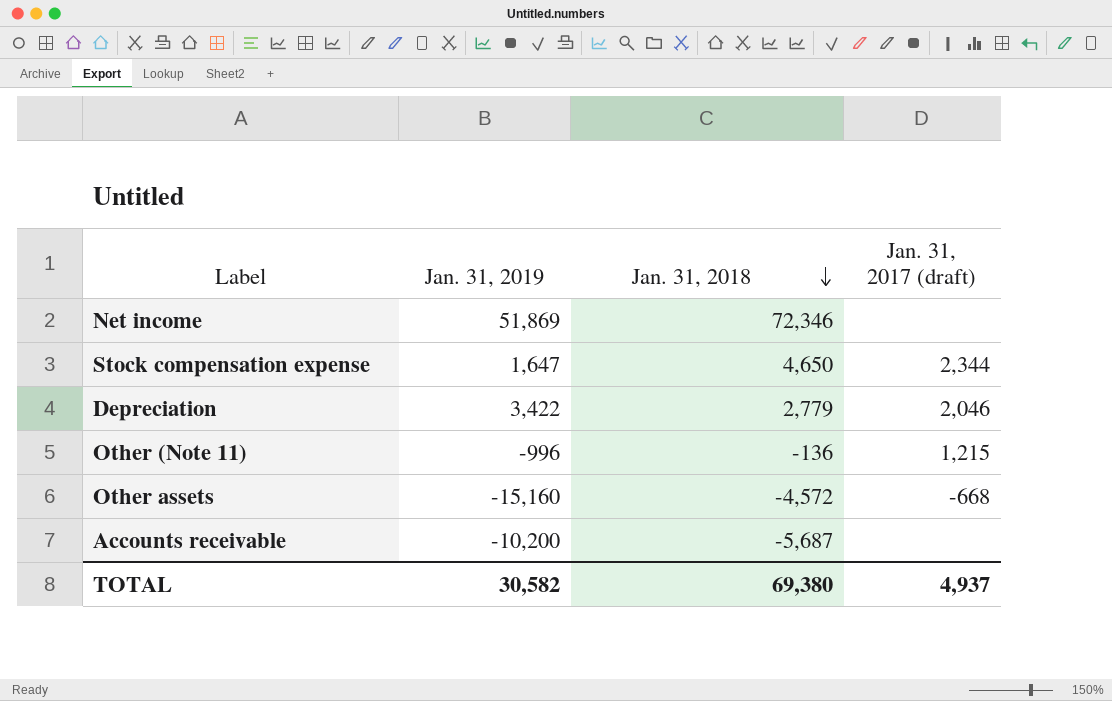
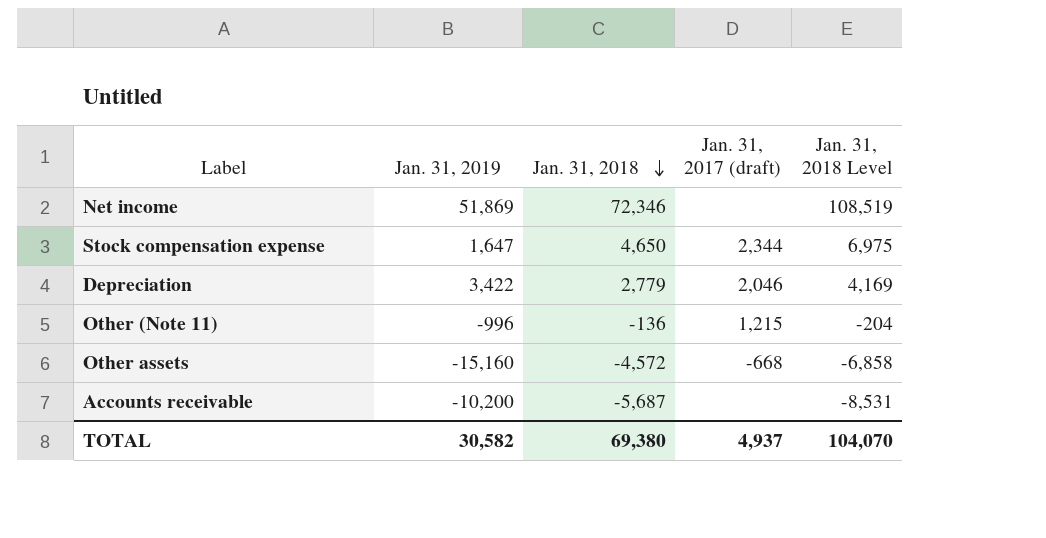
column Jan. 31, 2018 Level | formula: none -> [Jan. 31, 2018] * 1.5

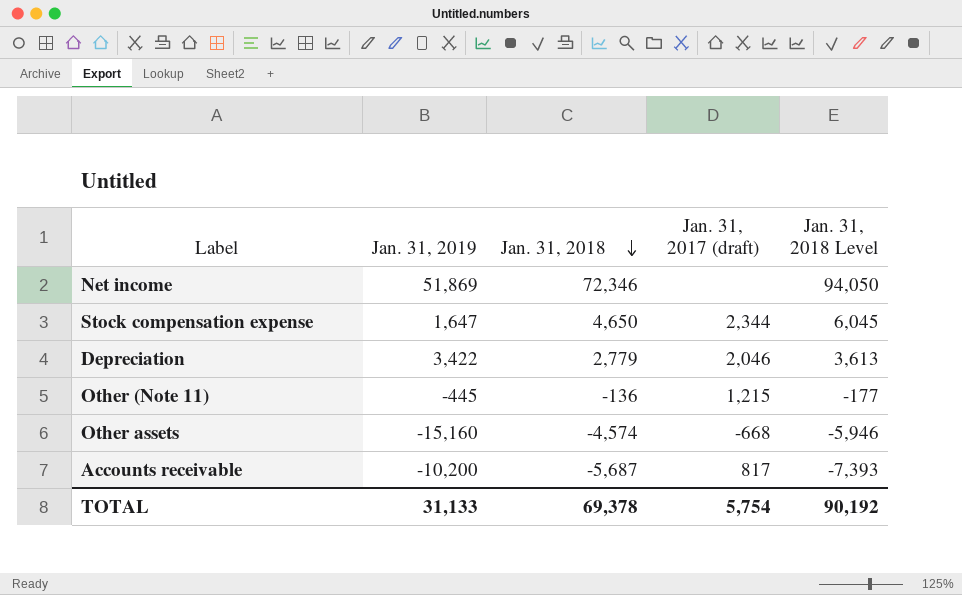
column Jan. 31, 2018 Level | formula: [Jan. 31, 2018] * 1.5 -> [Jan. 31, 2018] * 1.3
Other (Note 11) | Jan. 31, 2019: -996 -> -445
Other assets | Jan. 31, 2018: -4,572 -> -4,574
Accounts receivable | Jan. 31, 2017 (draft): none -> 817
TOTAL | Jan. 31, 2019: 30,582 -> 31,133
TOTAL | Jan. 31, 2018: 69,380 -> 69,378
TOTAL | Jan. 31, 2017 (draft): 4,937 -> 5,754
TOTAL | Jan. 31, 2018 Level: 104,070 -> 90,192

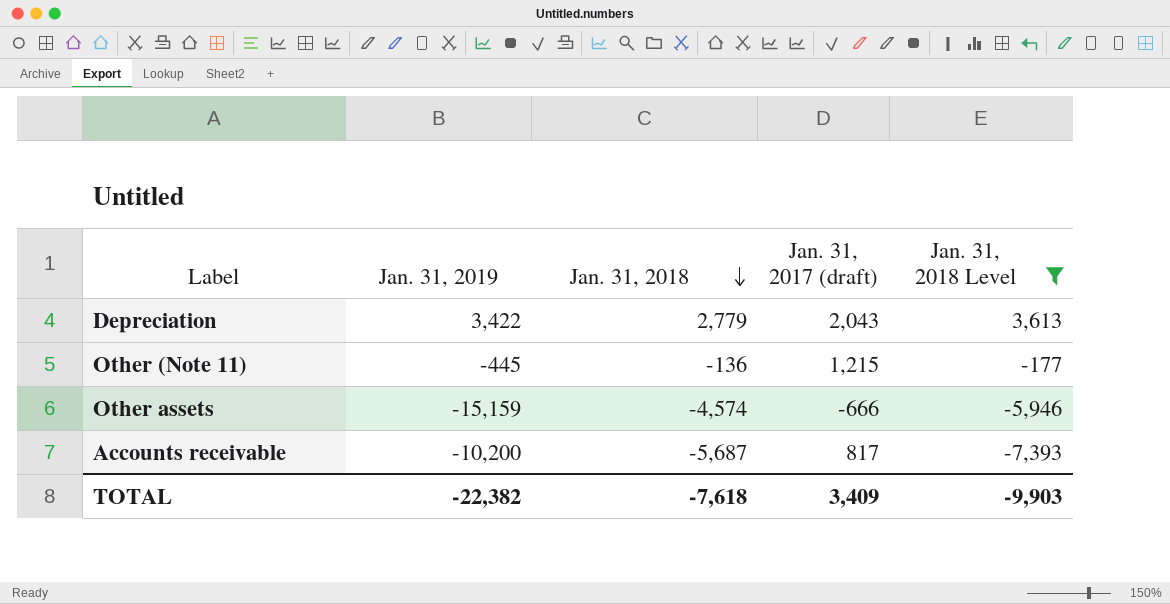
filter: none -> Jan. 31, 2018 Level <= 3,613
Depreciation | Jan. 31, 2017 (draft): 2,046 -> 2,043
Other assets | Jan. 31, 2019: -15,160 -> -15,159
Other assets | Jan. 31, 2017 (draft): -668 -> -666
TOTAL | Jan. 31, 2019: 31,133 -> -22,382
TOTAL | Jan. 31, 2018: 69,378 -> -7,618
TOTAL | Jan. 31, 2017 (draft): 5,754 -> 3,409
TOTAL | Jan. 31, 2018 Level: 90,192 -> -9,903

